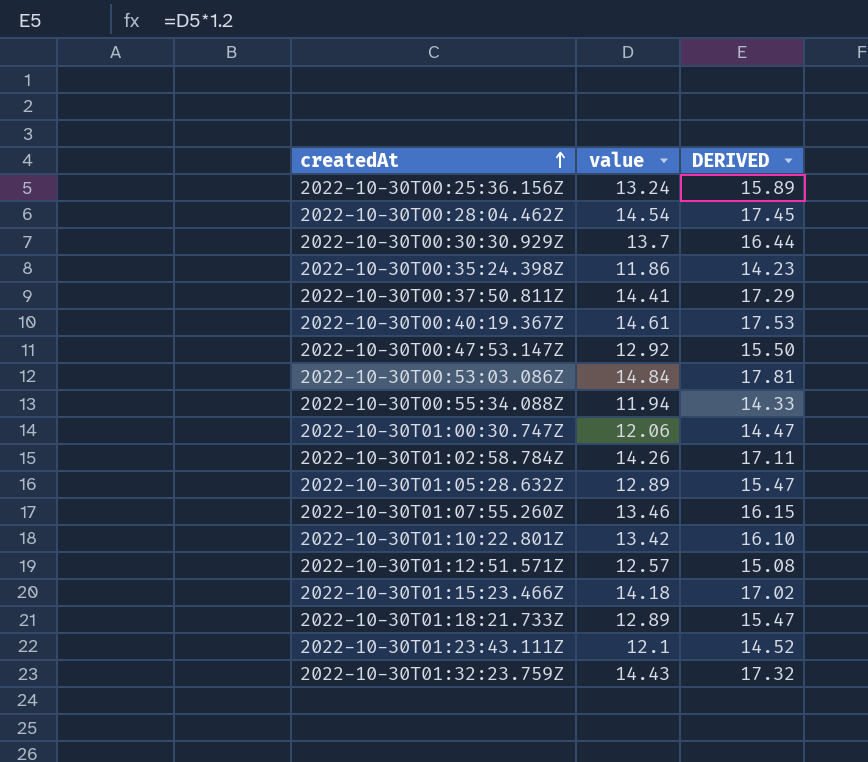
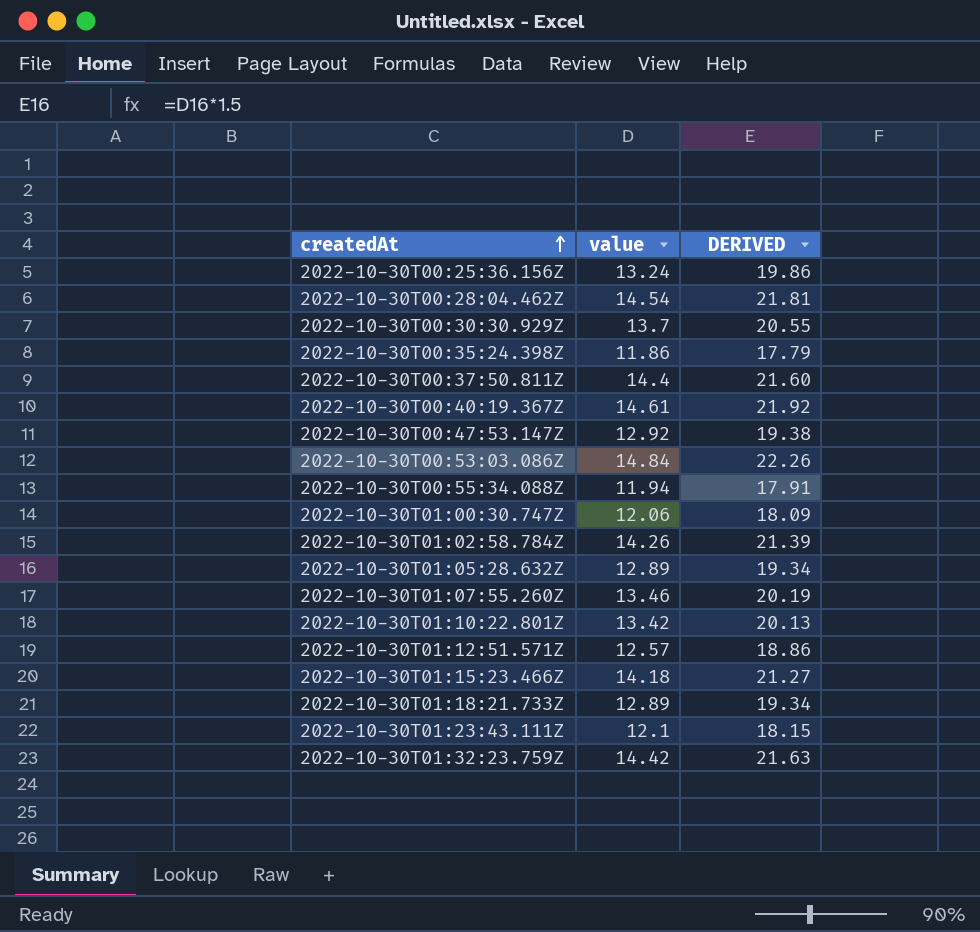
column DERIVED | formula: [value] * 1.2 -> [value] * 1.5
2022-10-30T00:37:50.811Z | value: 14.41 -> 14.4
2022-10-30T01:32:23.759Z | value: 14.43 -> 14.42

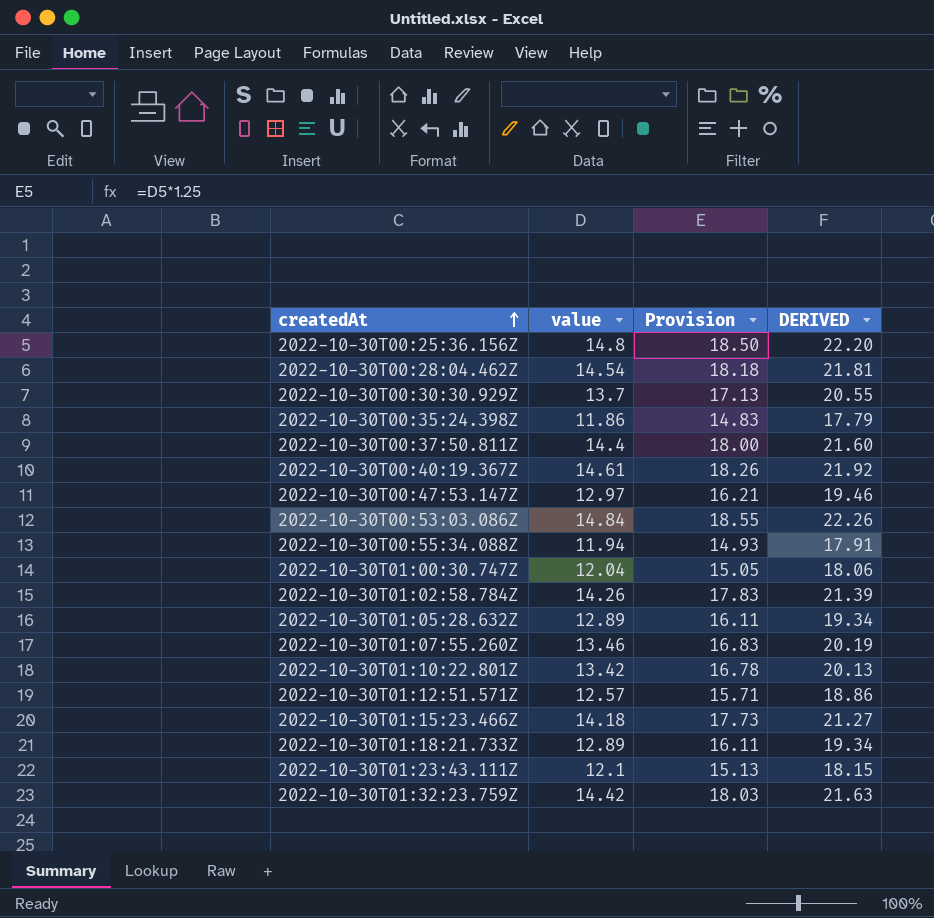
column Provision | formula: none -> [value] * 1.25
2022-10-30T00:25:36.156Z | value: 13.24 -> 14.8
2022-10-30T00:25:36.156Z | DERIVED: 19.86 -> 22.20
2022-10-30T00:47:53.147Z | value: 12.92 -> 12.97
2022-10-30T00:47:53.147Z | DERIVED: 19.38 -> 19.46
2022-10-30T01:00:30.747Z | value: 12.06 -> 12.04
2022-10-30T01:00:30.747Z | DERIVED: 18.09 -> 18.06

